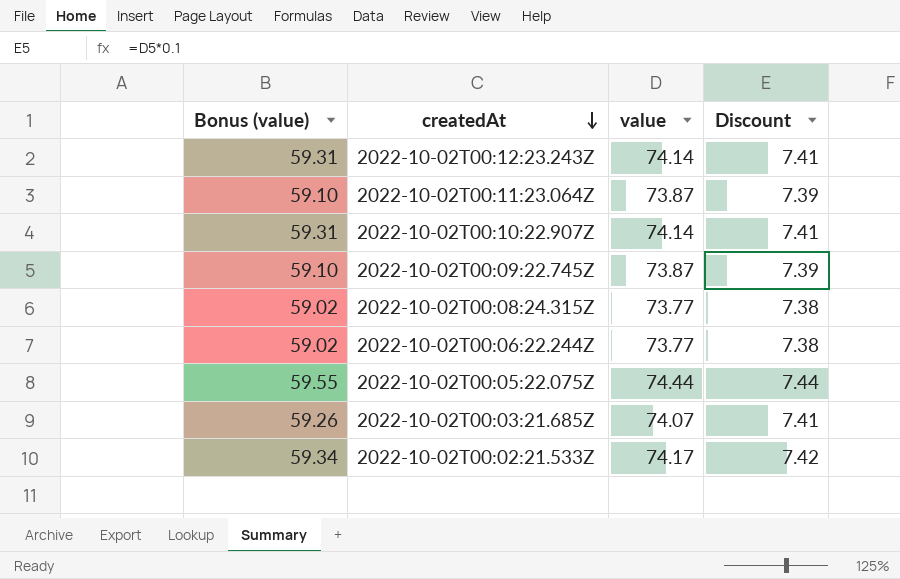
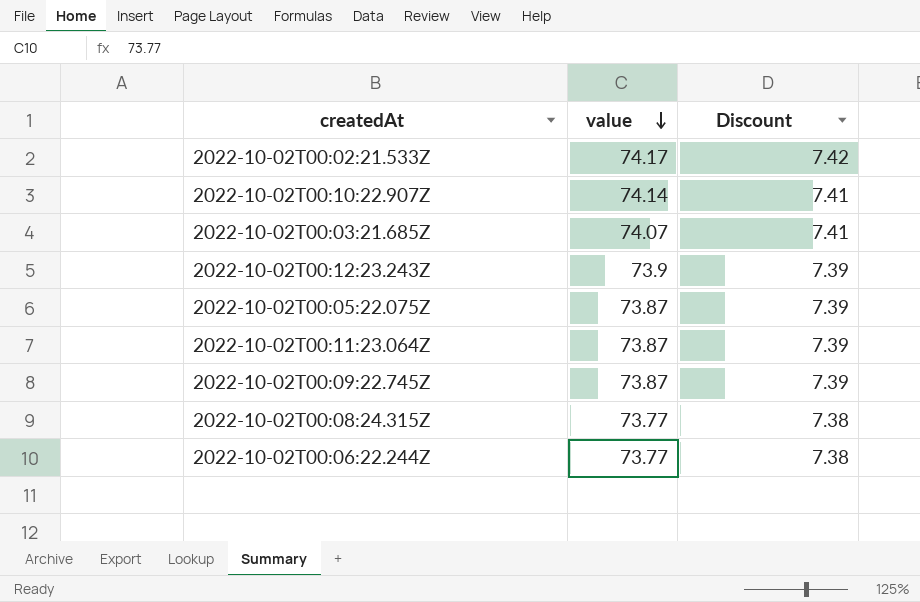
row order: createdAt descending -> value descending
column Bonus (value) | formula: [value] * 0.8 -> none
2022-10-02T00:12:23.243Z | value: 74.14 -> 73.9
2022-10-02T00:12:23.243Z | Discount: 7.41 -> 7.39
2022-10-02T00:05:22.075Z | value: 74.44 -> 73.87
2022-10-02T00:05:22.075Z | Discount: 7.44 -> 7.39

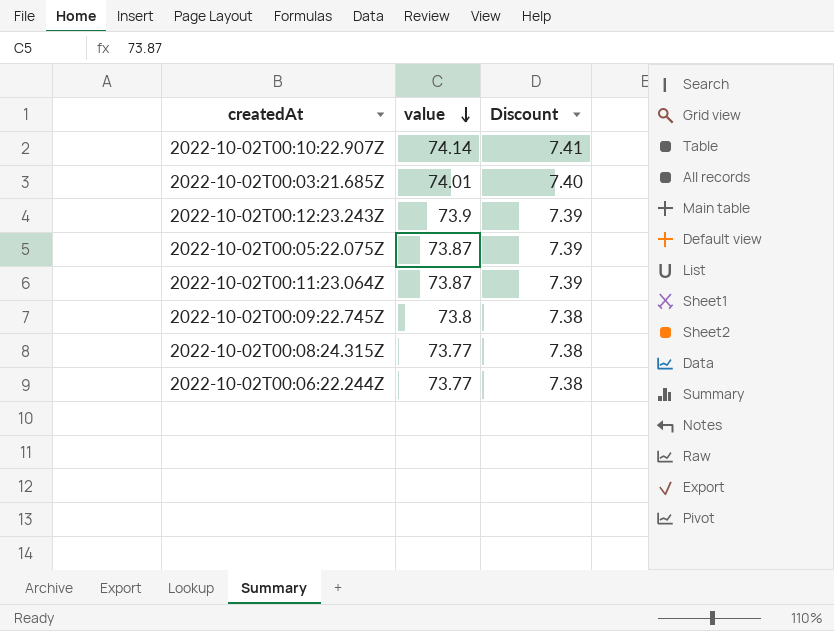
row 2022-10-02T00:02:21.533Z: 74.17 | 7.42 -> none
2022-10-02T00:03:21.685Z | value: 74.07 -> 74.01
2022-10-02T00:03:21.685Z | Discount: 7.41 -> 7.40
2022-10-02T00:09:22.745Z | value: 73.87 -> 73.8
2022-10-02T00:09:22.745Z | Discount: 7.39 -> 7.38

